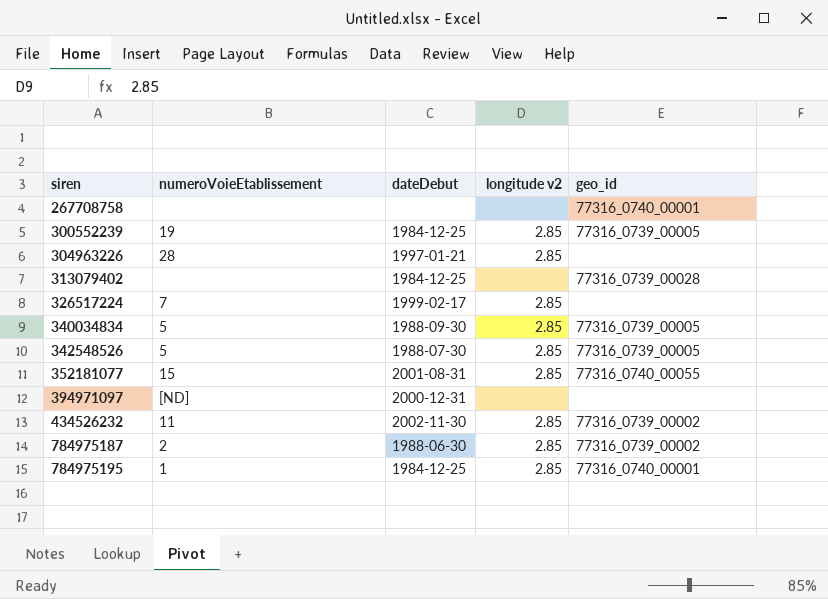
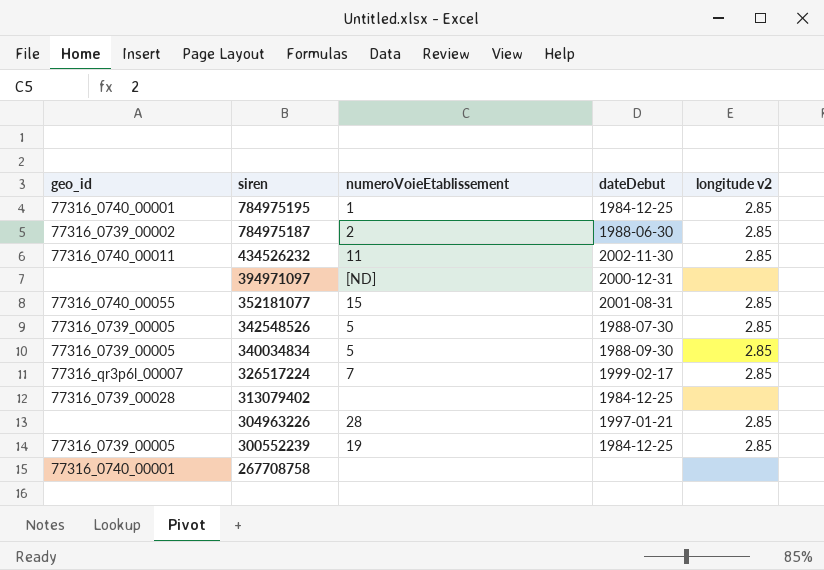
row order: siren ascending -> siren descending
column geo_id | position: 5 -> 1
434526232 | geo_id: 77316_0739_00002 -> 77316_0740_00011
326517224 | geo_id: none -> 77316_qr3p6l_00007

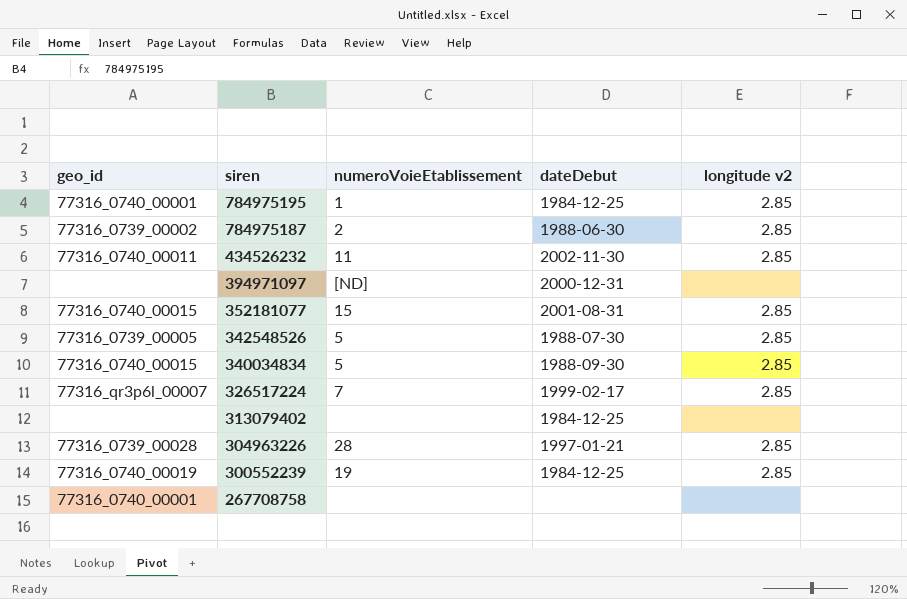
352181077 | geo_id: 77316_0740_00055 -> 77316_0740_00015
340034834 | geo_id: 77316_0739_00005 -> 77316_0740_00015
313079402 | geo_id: 77316_0739_00028 -> none
304963226 | geo_id: none -> 77316_0739_00028
300552239 | geo_id: 77316_0739_00005 -> 77316_0740_00019

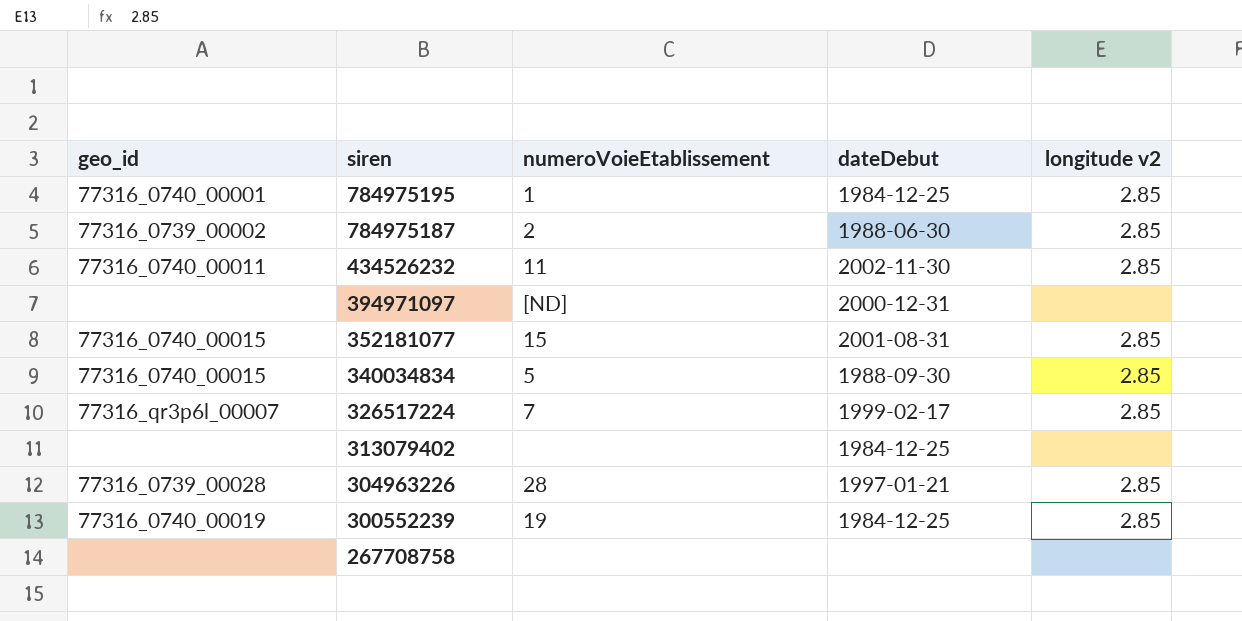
row 342548526: 77316_0739_00005 | 5 | 1988-07-30 | 2.85 -> none
267708758 | geo_id: 77316_0740_00001 -> none

